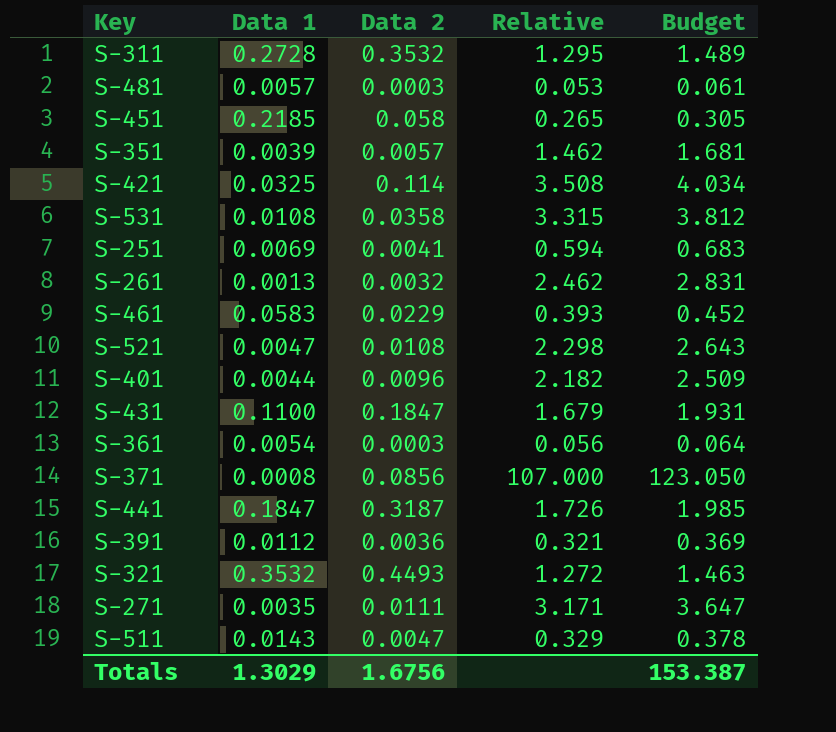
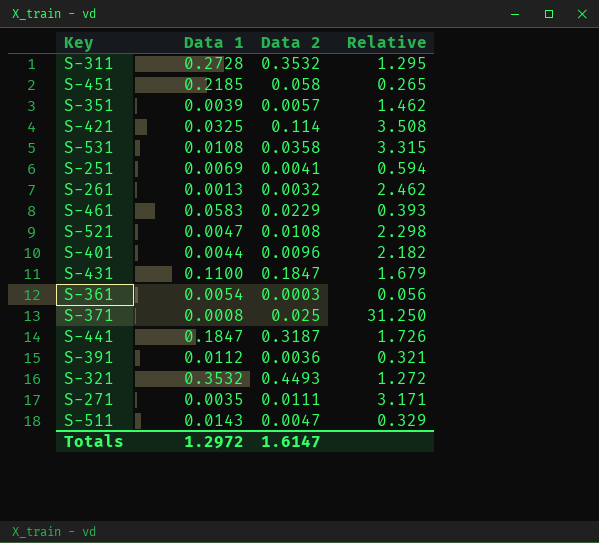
column Budget | formula: [Relative] * 1.15 -> none
row S-481: 0.0057 | 0.0003 | 0.053 | 0.061 -> none
S-371 | Data 2: 0.0856 -> 0.025
S-371 | Relative: 107.000 -> 31.250
Totals | Data 1: 1.3029 -> 1.2972
Totals | Data 2: 1.6756 -> 1.6147

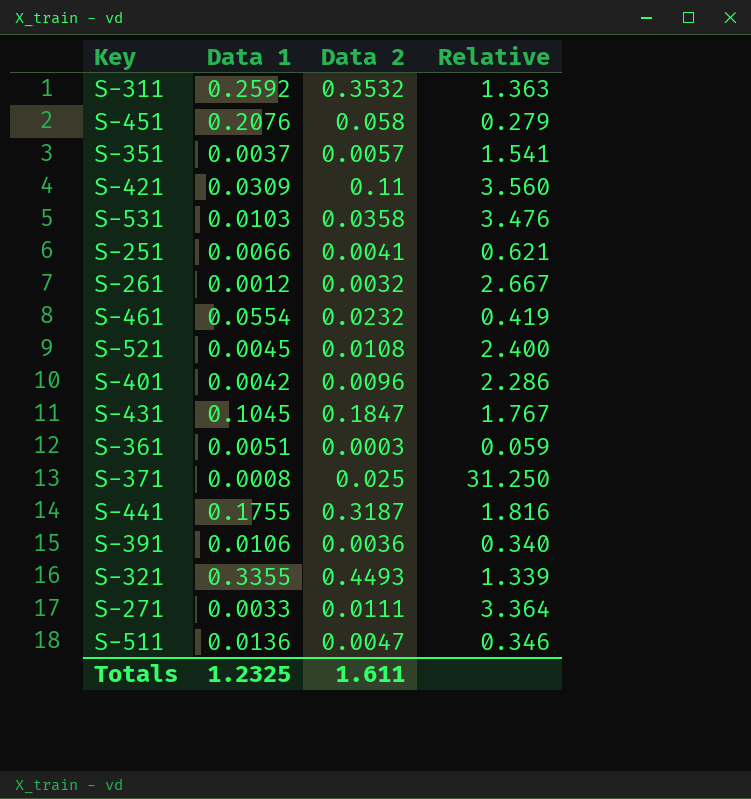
S-311 | Data 1: 0.2728 -> 0.2592
S-311 | Relative: 1.295 -> 1.363
S-451 | Data 1: 0.2185 -> 0.2076
S-451 | Relative: 0.265 -> 0.279
S-351 | Data 1: 0.0039 -> 0.0037
S-351 | Relative: 1.462 -> 1.541
S-421 | Data 1: 0.0325 -> 0.0309
S-421 | Data 2: 0.114 -> 0.11
S-421 | Relative: 3.508 -> 3.560
S-531 | Data 1: 0.0108 -> 0.0103
S-531 | Relative: 3.315 -> 3.476
S-251 | Data 1: 0.0069 -> 0.0066
S-251 | Relative: 0.594 -> 0.621
S-261 | Data 1: 0.0013 -> 0.0012
S-261 | Relative: 2.462 -> 2.667
S-461 | Data 1: 0.0583 -> 0.0554
S-461 | Data 2: 0.0229 -> 0.0232
S-461 | Relative: 0.393 -> 0.419
S-521 | Data 1: 0.0047 -> 0.0045
S-521 | Relative: 2.298 -> 2.400
S-401 | Data 1: 0.0044 -> 0.0042
S-401 | Relative: 2.182 -> 2.286
S-431 | Data 1: 0.1100 -> 0.1045
S-431 | Relative: 1.679 -> 1.767
S-361 | Data 1: 0.0054 -> 0.0051
S-361 | Relative: 0.056 -> 0.059
S-441 | Data 1: 0.1847 -> 0.1755
S-441 | Relative: 1.726 -> 1.816
S-391 | Data 1: 0.0112 -> 0.0106
S-391 | Relative: 0.321 -> 0.340
S-321 | Data 1: 0.3532 -> 0.3355
S-321 | Relative: 1.272 -> 1.339
S-271 | Data 1: 0.0035 -> 0.0033
S-271 | Relative: 3.171 -> 3.364
S-511 | Data 1: 0.0143 -> 0.0136
S-511 | Relative: 0.329 -> 0.346
Totals | Data 1: 1.2972 -> 1.2325
Totals | Data 2: 1.6147 -> 1.611

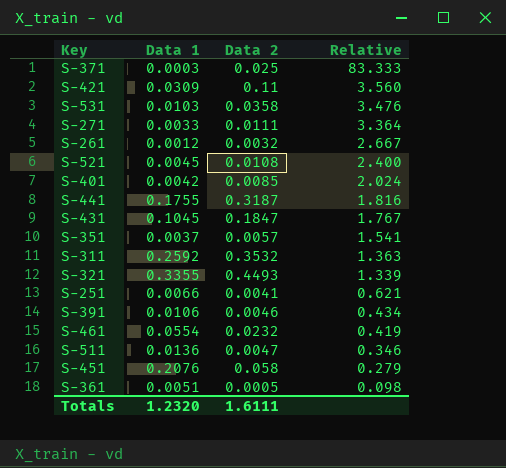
row order: none -> Relative descending
S-371 | Data 1: 0.0008 -> 0.0003
S-371 | Relative: 31.250 -> 83.333
S-401 | Data 2: 0.0096 -> 0.0085
S-401 | Relative: 2.286 -> 2.024
S-391 | Data 2: 0.0036 -> 0.0046
S-391 | Relative: 0.340 -> 0.434
S-361 | Data 2: 0.0003 -> 0.0005
S-361 | Relative: 0.059 -> 0.098
Totals | Data 1: 1.2325 -> 1.2320
Totals | Data 2: 1.611 -> 1.6111

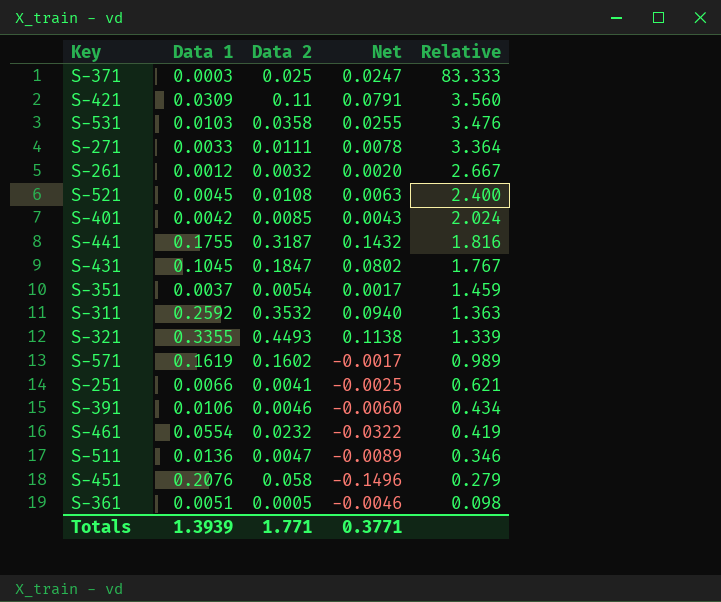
column Net | formula: none -> [Data 2] - [Data 1]
S-351 | Data 2: 0.0057 -> 0.0054
S-351 | Relative: 1.541 -> 1.459
row S-571: none -> 0.1619 | 0.1602 | -0.0017 | 0.989
Totals | Data 1: 1.2320 -> 1.3939
Totals | Data 2: 1.6111 -> 1.771

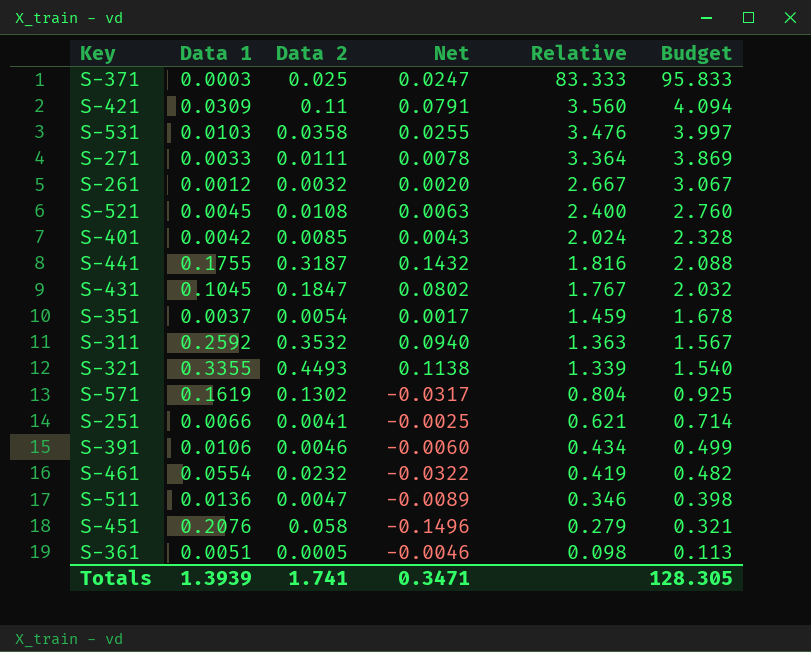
column Budget | formula: none -> [Relative] * 1.15
S-571 | Data 2: 0.1602 -> 0.1302
S-571 | Net: -0.0017 -> -0.0317
S-571 | Relative: 0.989 -> 0.804
Totals | Data 2: 1.771 -> 1.741
Totals | Net: 0.3771 -> 0.3471

